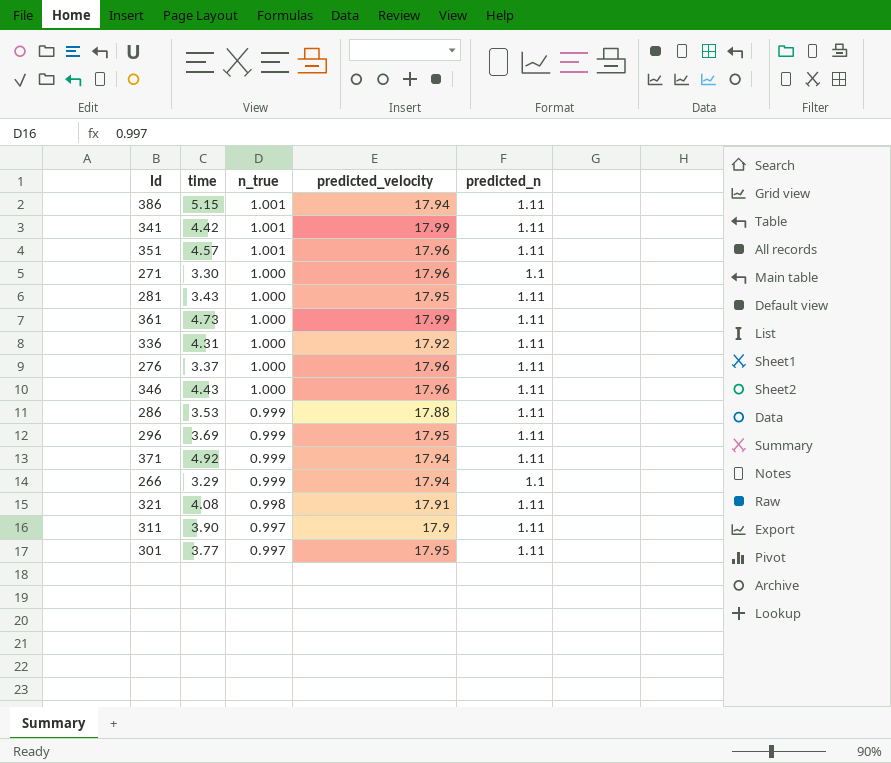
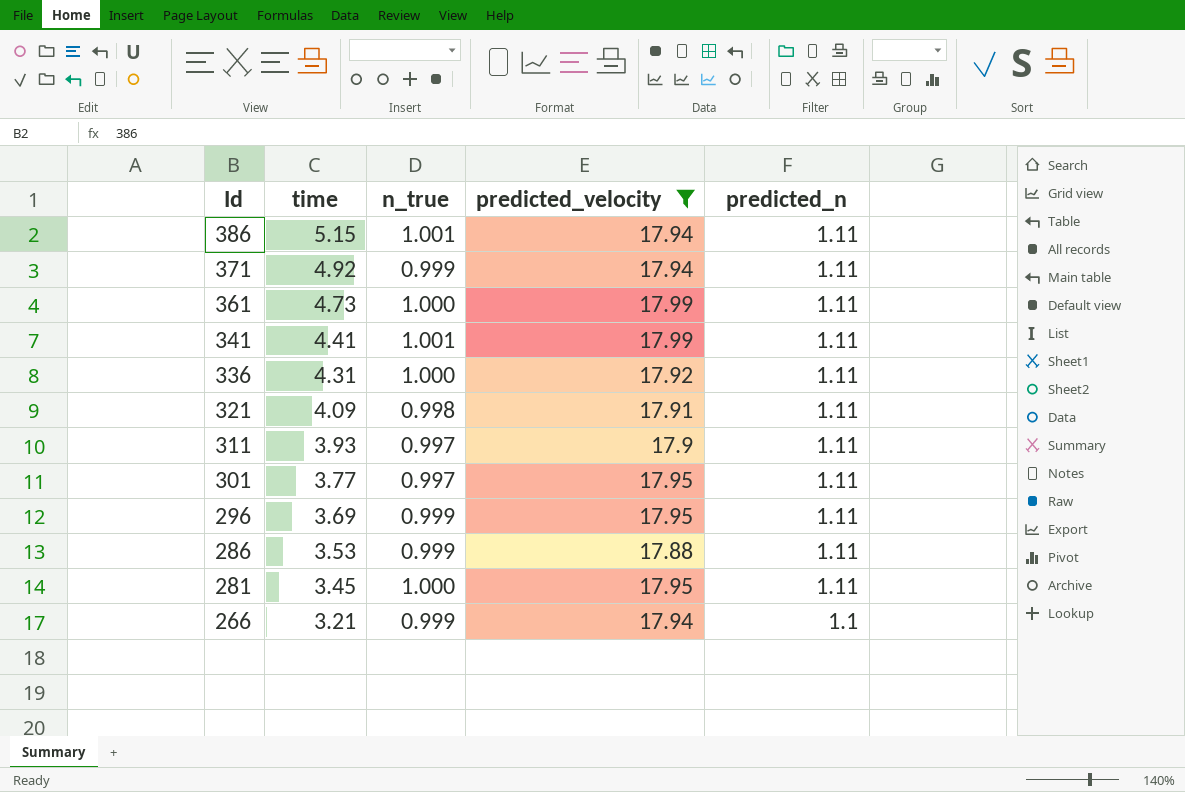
filter: none -> predicted_velocity != 17.96
row order: n_true descending -> Id descending
341 | time: 4.42 -> 4.41
321 | time: 4.08 -> 4.09
311 | time: 3.90 -> 3.93
281 | time: 3.43 -> 3.45
266 | time: 3.29 -> 3.21

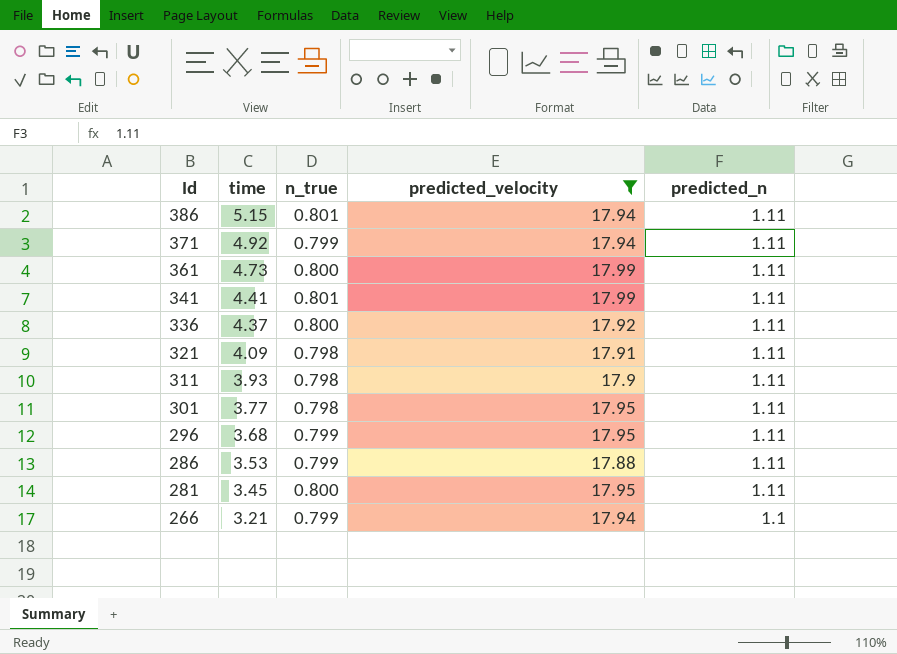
386 | n_true: 1.001 -> 0.801
371 | n_true: 0.999 -> 0.799
361 | n_true: 1.000 -> 0.800
341 | n_true: 1.001 -> 0.801
336 | time: 4.31 -> 4.37
336 | n_true: 1.000 -> 0.800
321 | n_true: 0.998 -> 0.798
311 | n_true: 0.997 -> 0.798
301 | n_true: 0.997 -> 0.798
296 | time: 3.69 -> 3.68
296 | n_true: 0.999 -> 0.799
286 | n_true: 0.999 -> 0.799
281 | n_true: 1.000 -> 0.800
266 | n_true: 0.999 -> 0.799

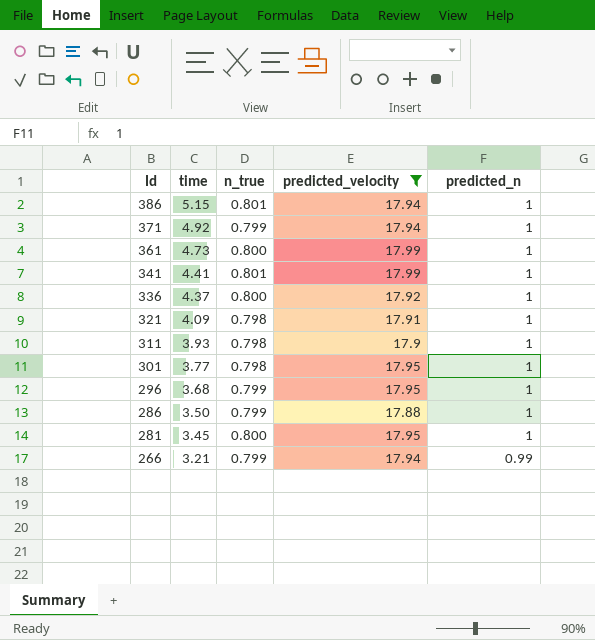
386 | predicted_n: 1.11 -> 1
371 | predicted_n: 1.11 -> 1
361 | predicted_n: 1.11 -> 1
341 | predicted_n: 1.11 -> 1
336 | predicted_n: 1.11 -> 1
321 | predicted_n: 1.11 -> 1
311 | predicted_n: 1.11 -> 1
301 | predicted_n: 1.11 -> 1
296 | predicted_n: 1.11 -> 1
286 | time: 3.53 -> 3.50
286 | predicted_n: 1.11 -> 1
281 | predicted_n: 1.11 -> 1
266 | predicted_n: 1.1 -> 0.99

